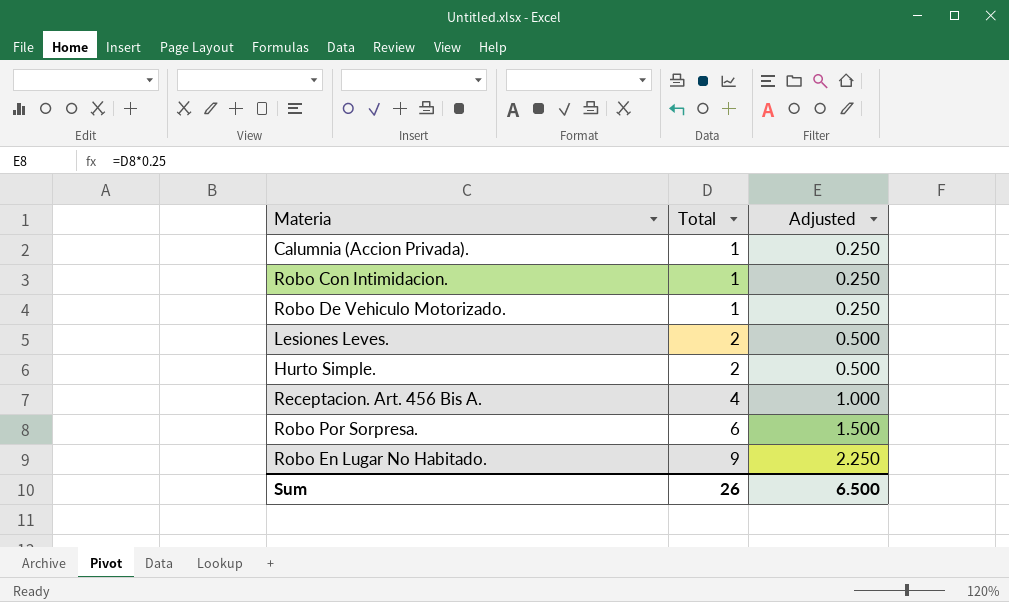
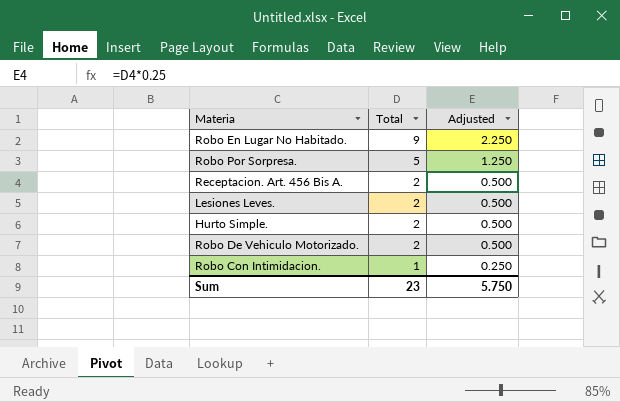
row order: Total ascending -> Total descending
row Calumnia (Accion Privada).: 1 | 0.250 -> none
Robo Por Sorpresa. | Total: 6 -> 5
Robo Por Sorpresa. | Adjusted: 1.500 -> 1.250
Receptacion. Art. 456 Bis A. | Total: 4 -> 2
Receptacion. Art. 456 Bis A. | Adjusted: 1.000 -> 0.500
Robo De Vehiculo Motorizado. | Total: 1 -> 2
Robo De Vehiculo Motorizado. | Adjusted: 0.250 -> 0.500
Sum | Total: 26 -> 23
Sum | Adjusted: 6.500 -> 5.750

